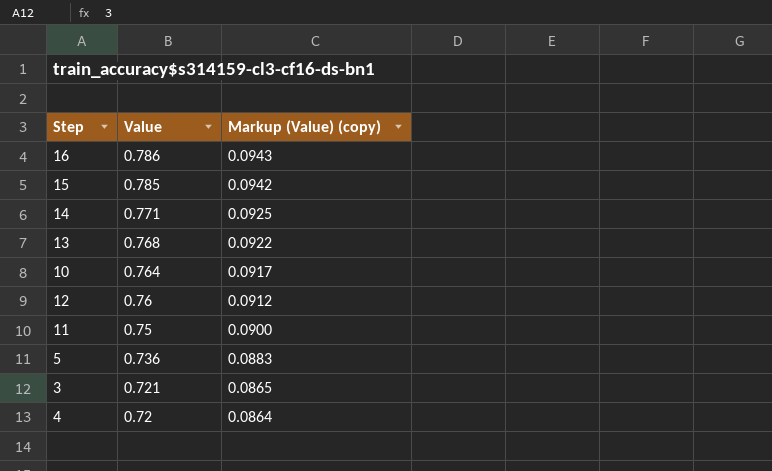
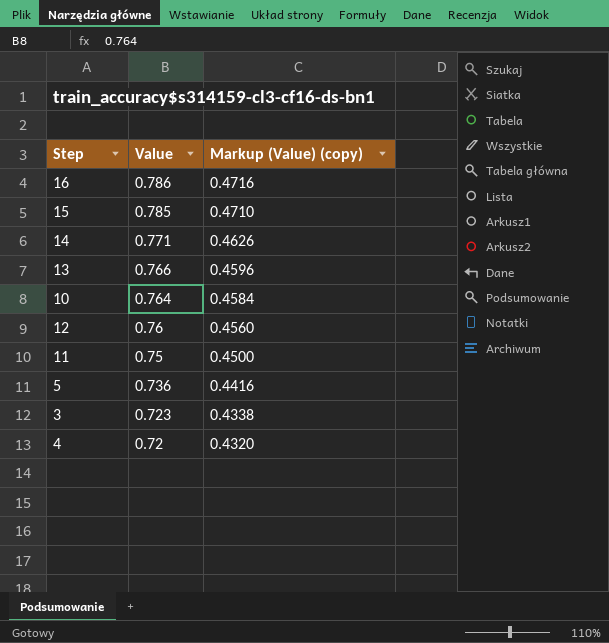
column Markup (Value) (copy) | formula: [Value] * 0.12 -> [Value] * 0.6
13 | Value: 0.768 -> 0.766
3 | Value: 0.721 -> 0.723

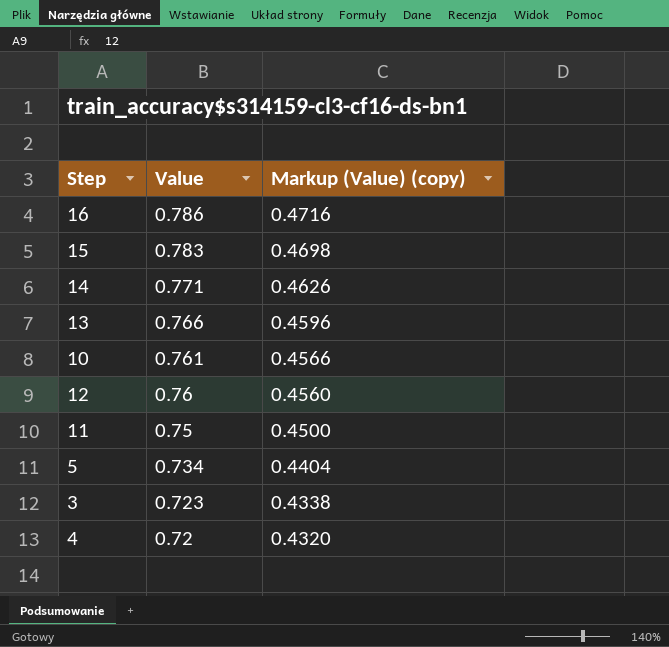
15 | Value: 0.785 -> 0.783
15 | Markup (Value) (copy): 0.4710 -> 0.4698
10 | Value: 0.764 -> 0.761
10 | Markup (Value) (copy): 0.4584 -> 0.4566
5 | Value: 0.736 -> 0.734
5 | Markup (Value) (copy): 0.4416 -> 0.4404

